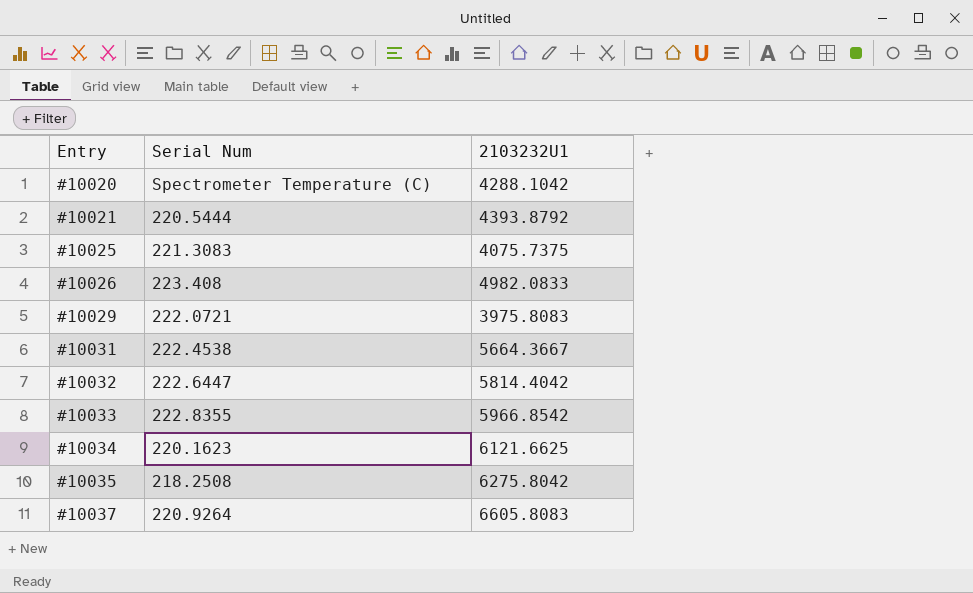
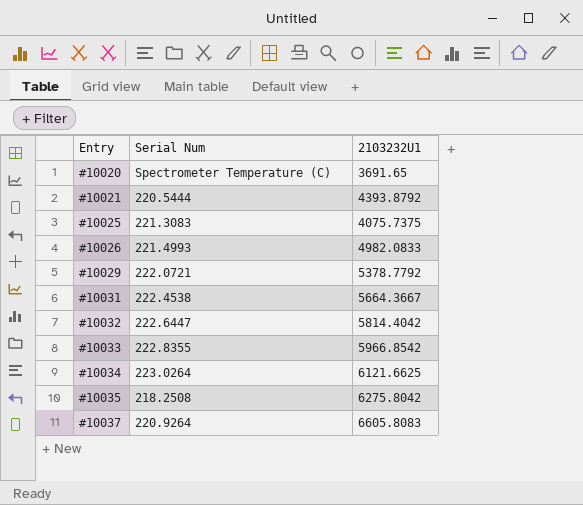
#10020 | 2103232U1: 4288.1042 -> 3691.65
#10026 | Serial Num: 223.408 -> 221.4993
#10029 | 2103232U1: 3975.8083 -> 5378.7792
#10034 | Serial Num: 220.1623 -> 223.0264

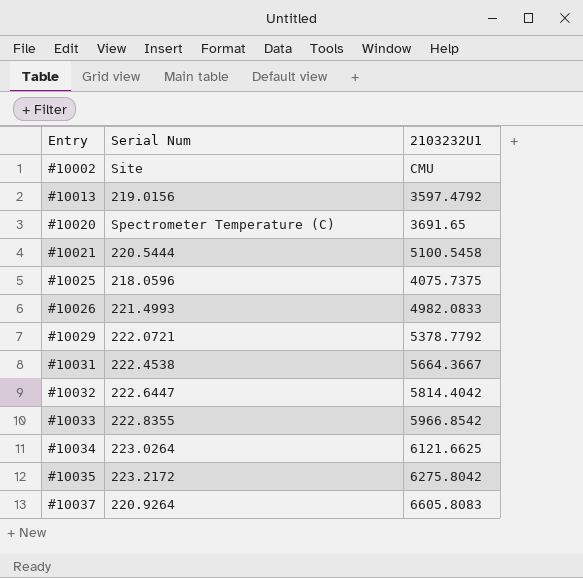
row #10002: none -> Site | CMU
row #10013: none -> 219.0156 | 3597.4792
#10021 | 2103232U1: 4393.8792 -> 5100.5458
#10025 | Serial Num: 221.3083 -> 218.0596
#10035 | Serial Num: 218.2508 -> 223.2172

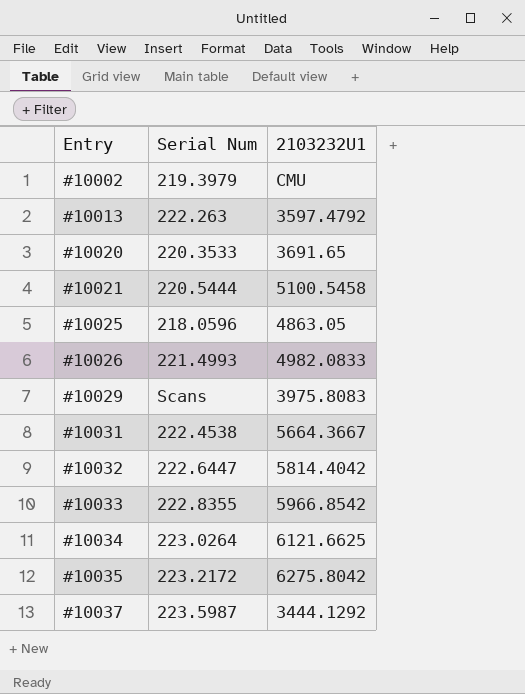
#10002 | Serial Num: Site -> 219.3979
#10013 | Serial Num: 219.0156 -> 222.263
#10020 | Serial Num: Spectrometer Temperature (C) -> 220.3533
#10025 | 2103232U1: 4075.7375 -> 4863.05
#10029 | Serial Num: 222.0721 -> Scans
#10029 | 2103232U1: 5378.7792 -> 3975.8083
#10037 | Serial Num: 220.9264 -> 223.5987
#10037 | 2103232U1: 6605.8083 -> 3444.1292

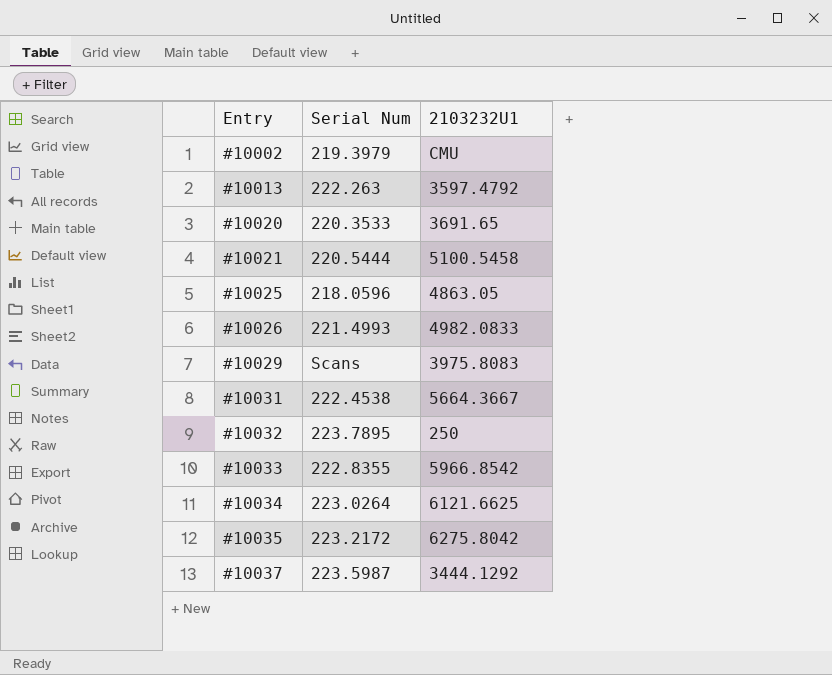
#10032 | Serial Num: 222.6447 -> 223.7895
#10032 | 2103232U1: 5814.4042 -> 250

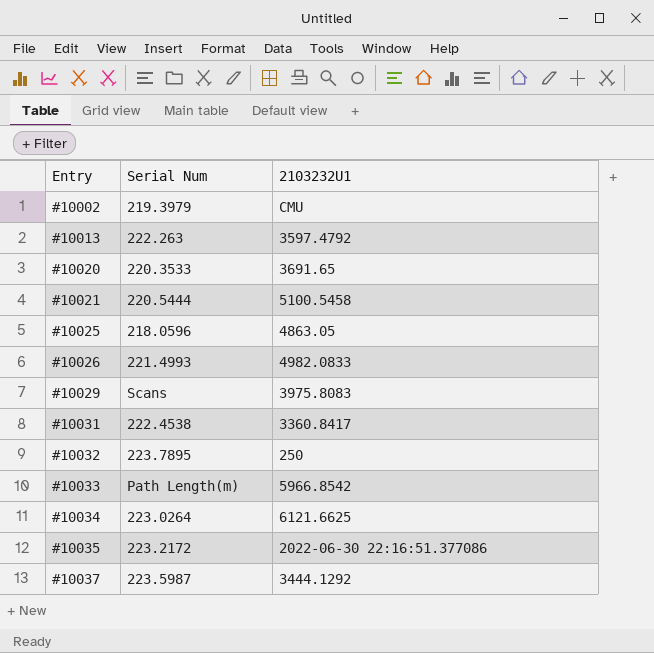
#10031 | 2103232U1: 5664.3667 -> 3360.8417
#10033 | Serial Num: 222.8355 -> Path Length(m)
#10035 | 2103232U1: 6275.8042 -> 2022-06-30 22:16:51.377086

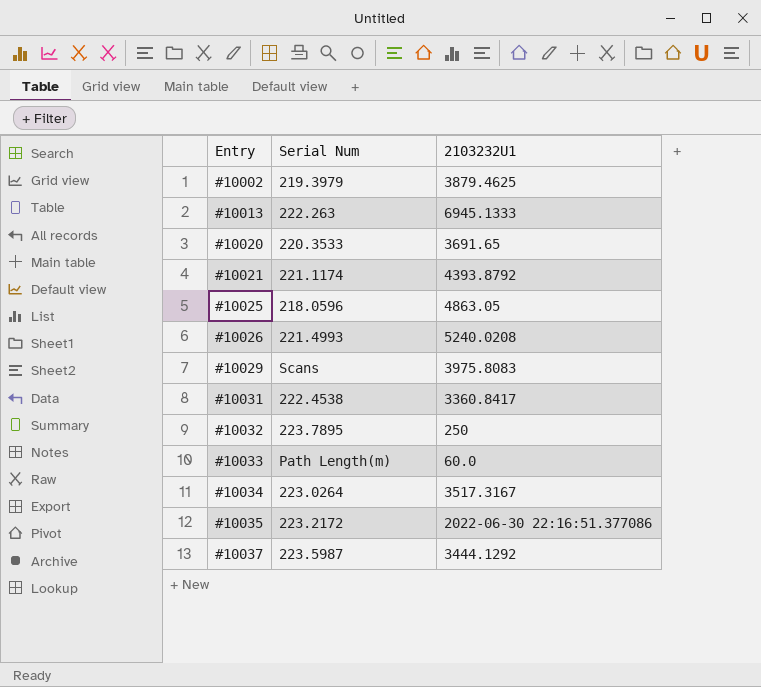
#10002 | 2103232U1: CMU -> 3879.4625
#10013 | 2103232U1: 3597.4792 -> 6945.1333
#10021 | Serial Num: 220.5444 -> 221.1174
#10021 | 2103232U1: 5100.5458 -> 4393.8792
#10026 | 2103232U1: 4982.0833 -> 5240.0208
#10033 | 2103232U1: 5966.8542 -> 60.0
#10034 | 2103232U1: 6121.6625 -> 3517.3167

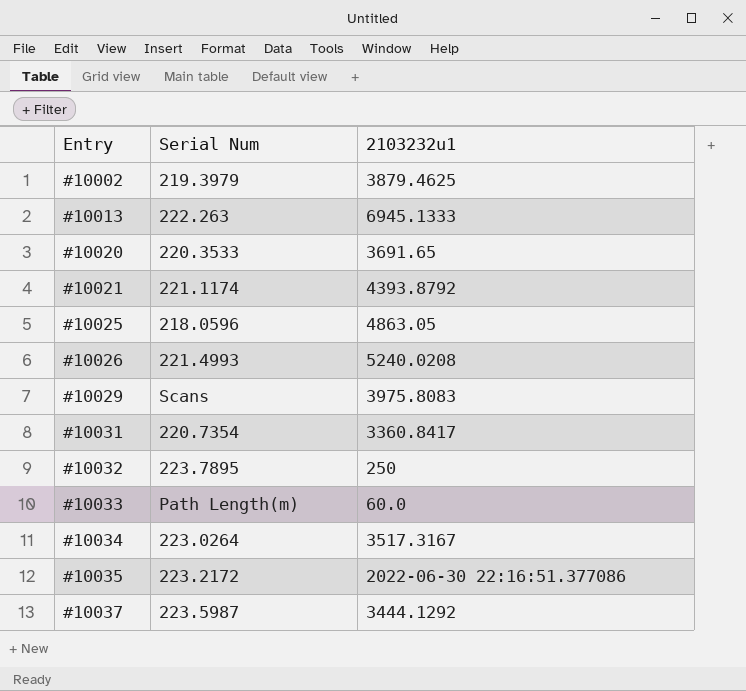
column name: 2103232U1 -> 2103232u1
#10031 | Serial Num: 222.4538 -> 220.7354

